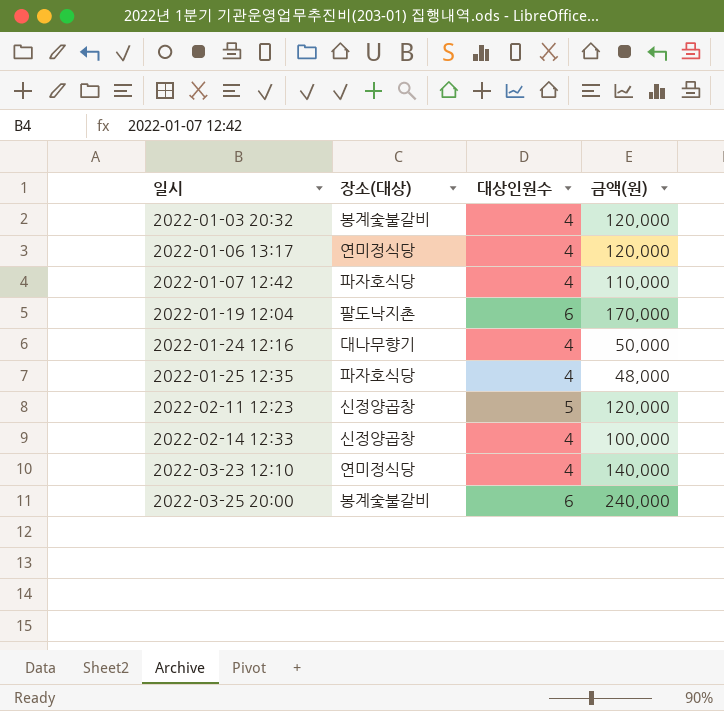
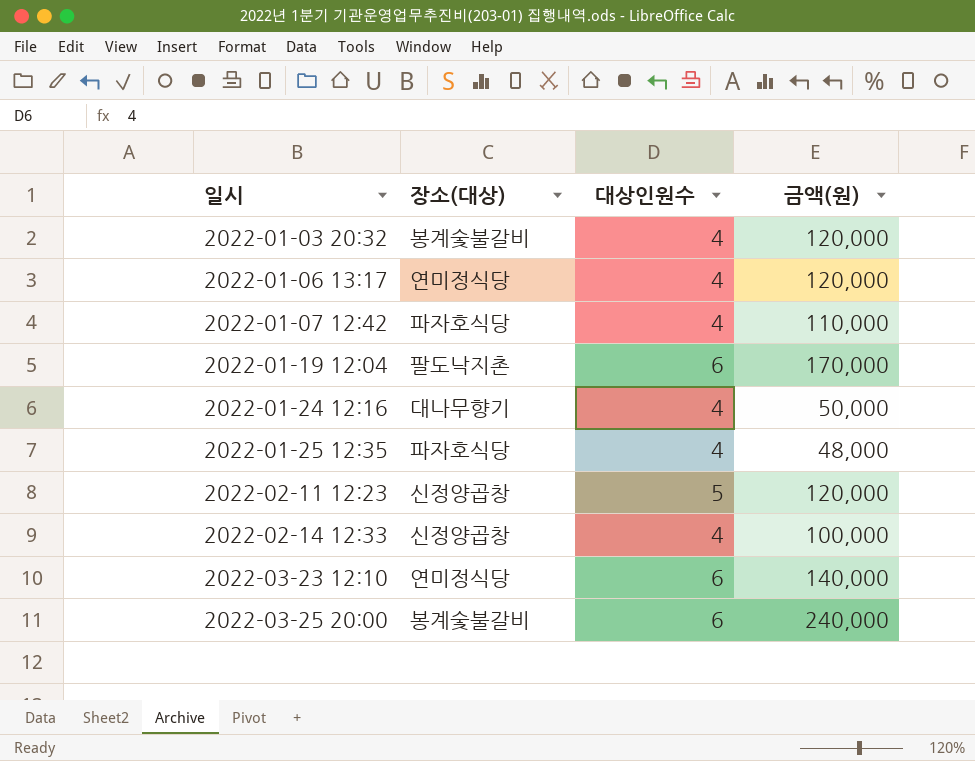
2022-03-23 12:10 | 대상인원수: 4 -> 6

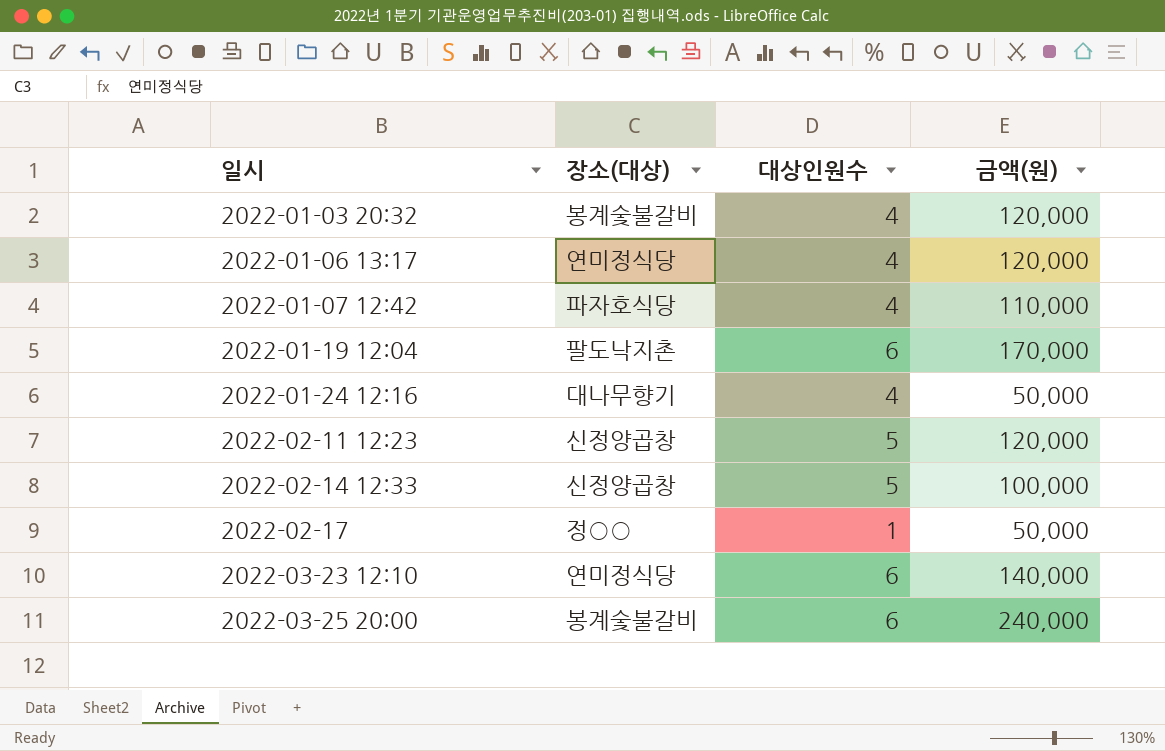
row 2022-01-25 12:35: 파자호식당 | 4 | 48,000 -> none
2022-02-14 12:33 | 대상인원수: 4 -> 5
row 2022-02-17: none -> 정○○ | 1 | 50,000

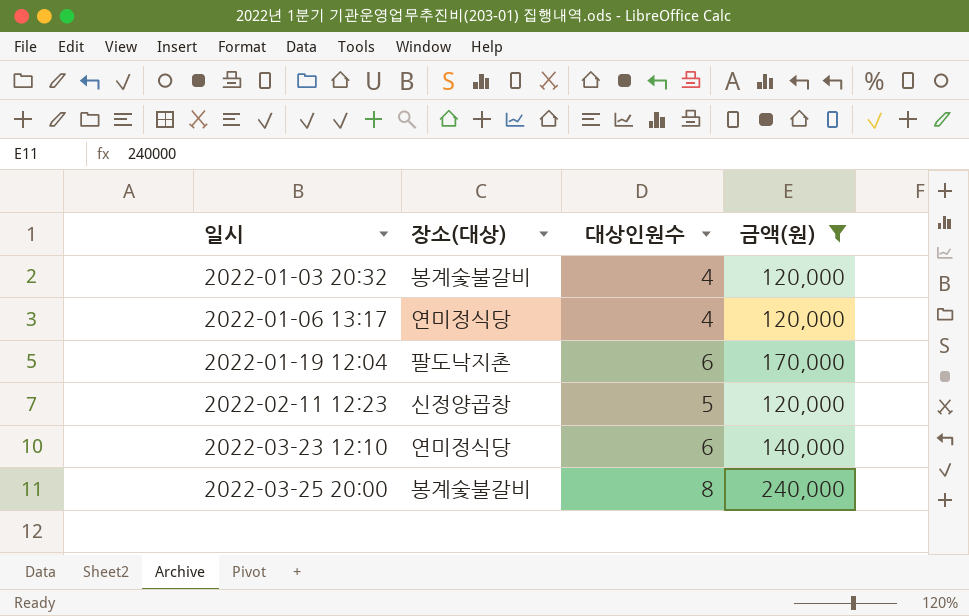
filter: none -> 금액(원) >= 120,000
2022-03-25 20:00 | 대상인원수: 6 -> 8

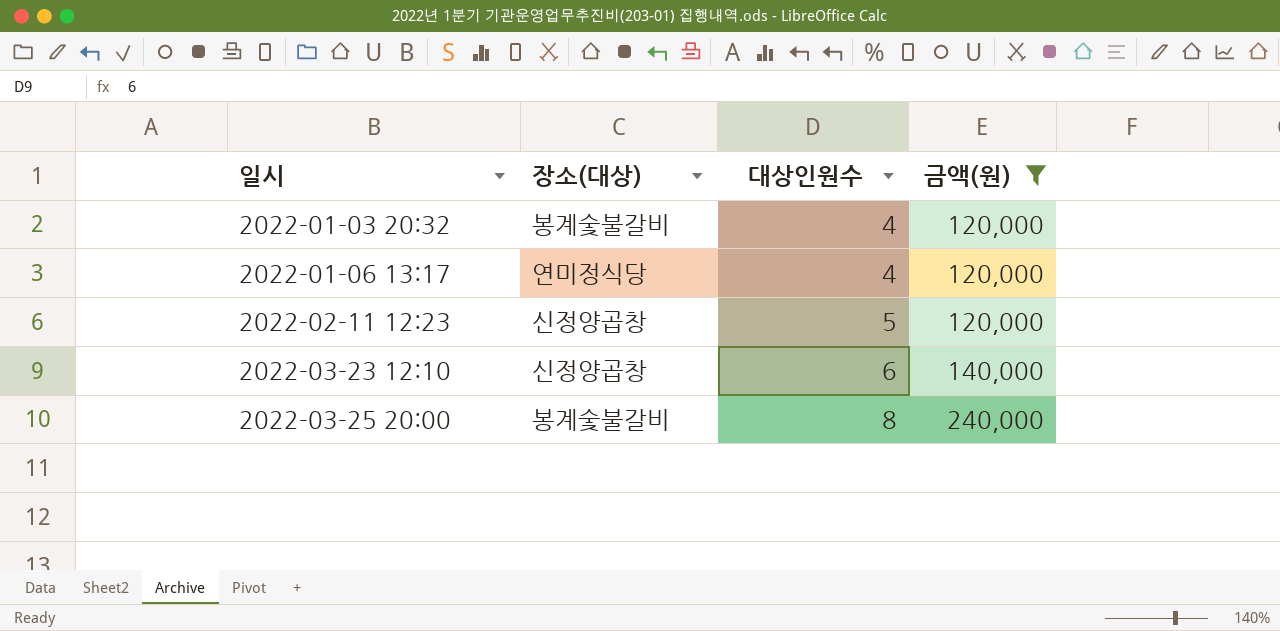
row 2022-01-19 12:04: 팔도낙지촌 | 6 | 170,000 -> none
2022-03-23 12:10 | 장소(대상): 연미정식당 -> 신정양곱창

